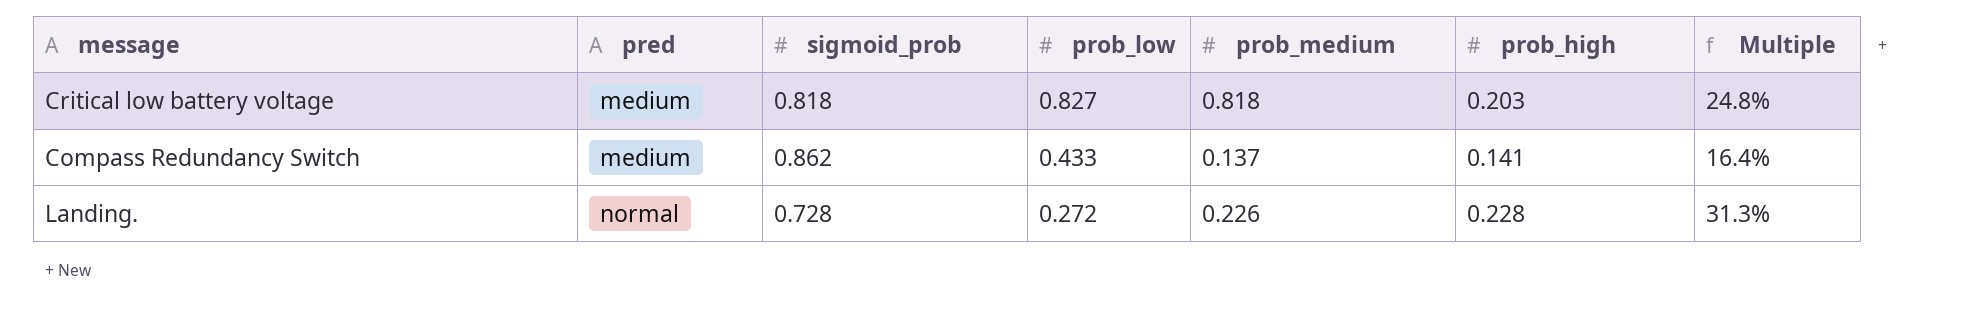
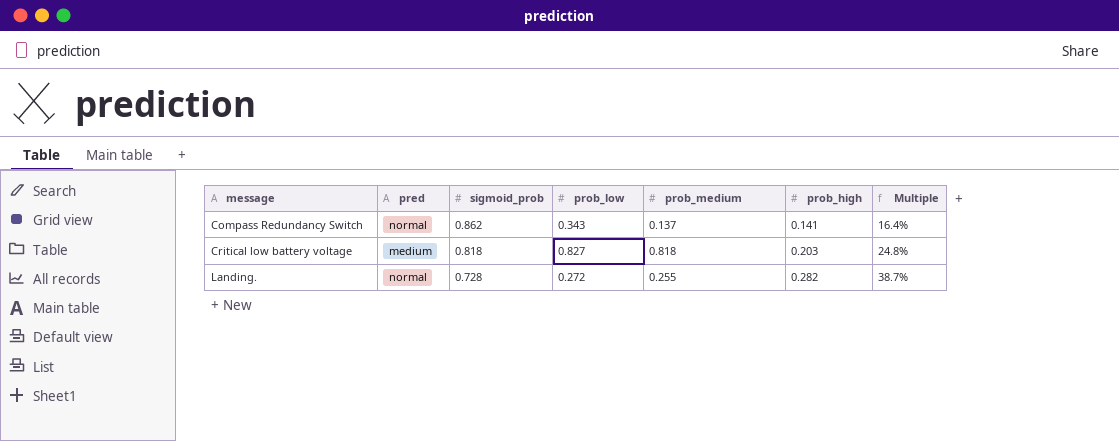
row order: pred ascending -> message ascending
Compass Redundancy Switch | pred: medium -> normal
Compass Redundancy Switch | prob_low: 0.433 -> 0.343
Landing. | prob_medium: 0.226 -> 0.255
Landing. | prob_high: 0.228 -> 0.282
Landing. | Multiple: 31.3% -> 38.7%

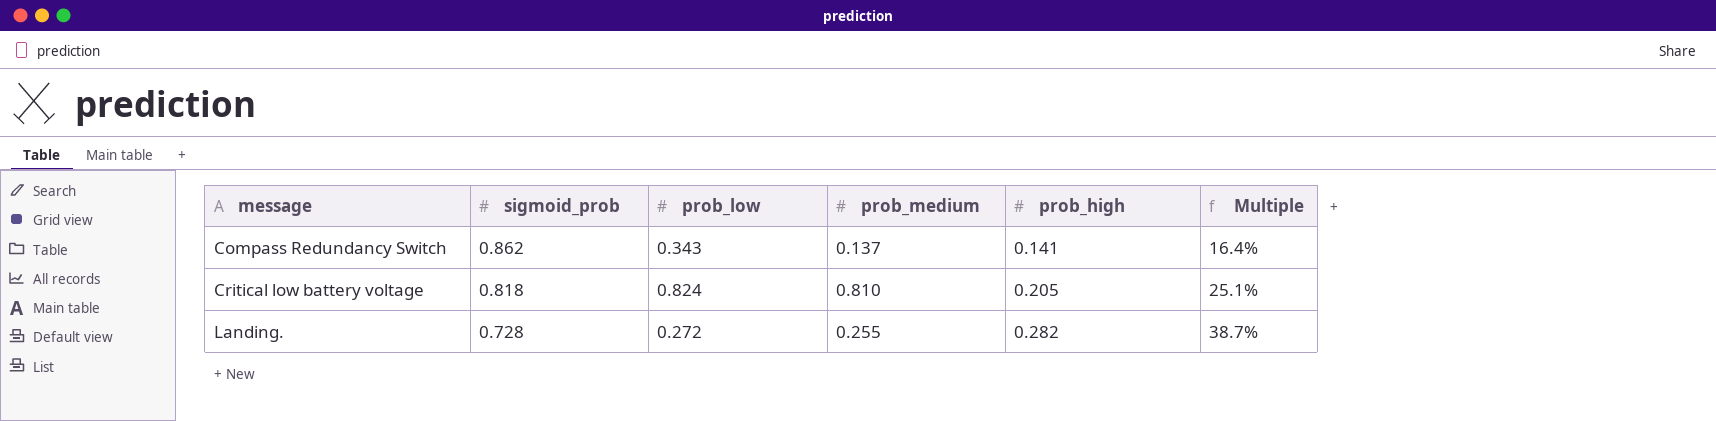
column pred | position: 2 -> none
Critical low battery voltage | prob_low: 0.827 -> 0.824
Critical low battery voltage | prob_medium: 0.818 -> 0.810
Critical low battery voltage | prob_high: 0.203 -> 0.205
Critical low battery voltage | Multiple: 24.8% -> 25.1%

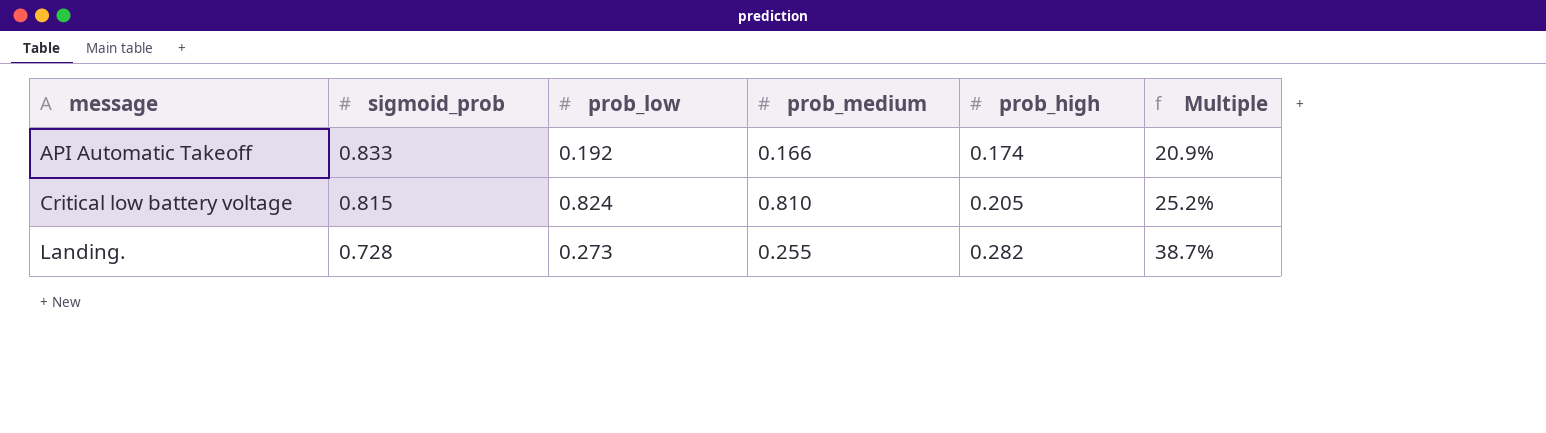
row Compass Redundancy Switch: 0.862 | 0.343 | 0.137 | 0.141 | 16.4% -> none
row API Automatic Takeoff: none -> 0.833 | 0.192 | 0.166 | 0.174 | 20.9%
Critical low battery voltage | sigmoid_prob: 0.818 -> 0.815
Critical low battery voltage | Multiple: 25.1% -> 25.2%
Landing. | prob_low: 0.272 -> 0.273

